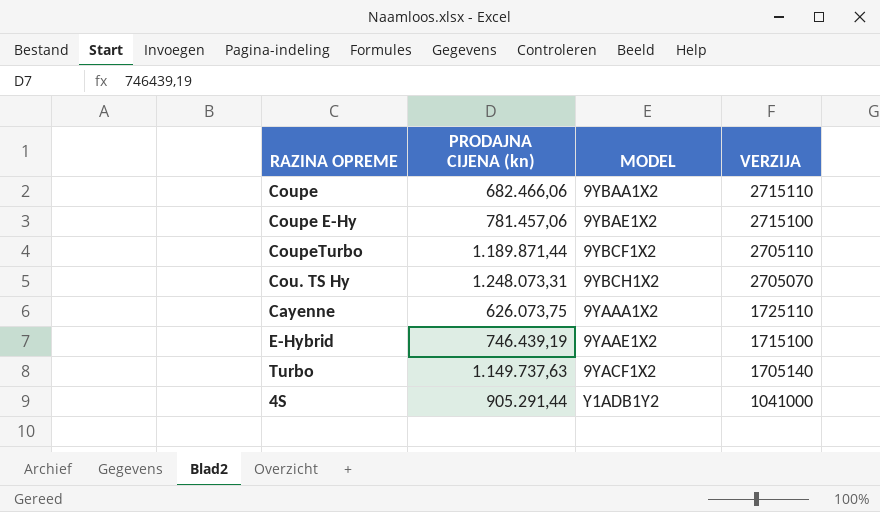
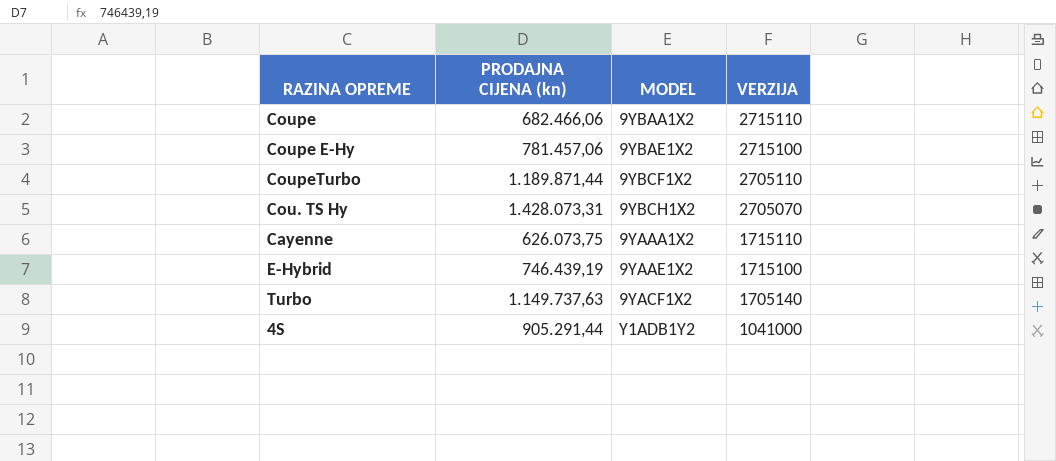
Cou. TS Hy | PRODAJNA CIJENA (kn): 1.248.073,31 -> 1.428.073,31
Cayenne | VERZIJA: 1725110 -> 1715110

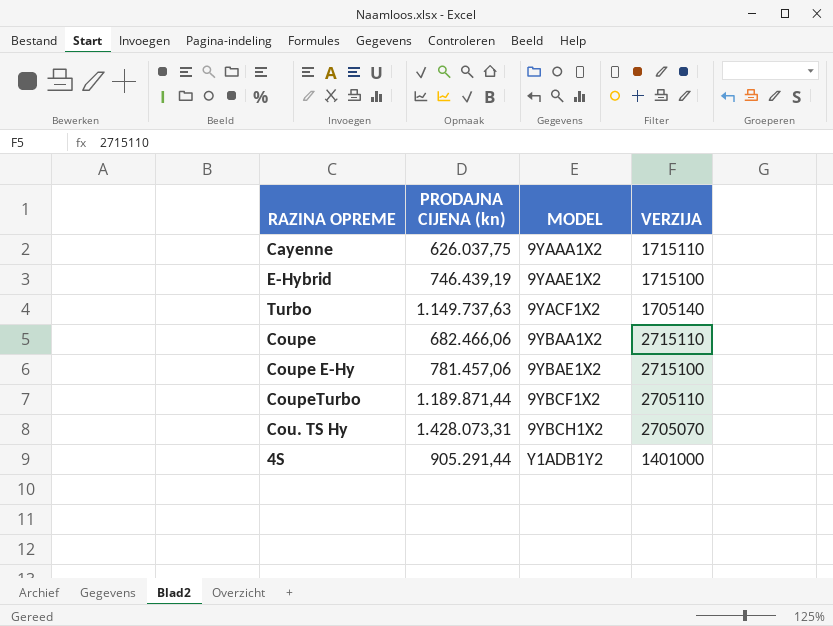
row order: VERZIJA descending -> MODEL ascending
Cayenne | PRODAJNA CIJENA (kn): 626.073,75 -> 626.037,75
4S | VERZIJA: 1041000 -> 1401000

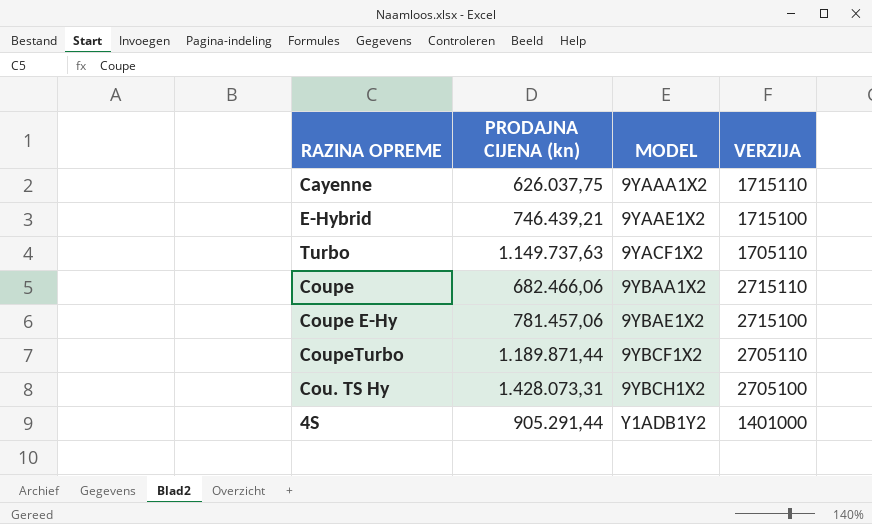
E-Hybrid | PRODAJNA CIJENA (kn): 746.439,19 -> 746.439,21
Turbo | VERZIJA: 1705140 -> 1705110
Cou. TS Hy | VERZIJA: 2705070 -> 2705100

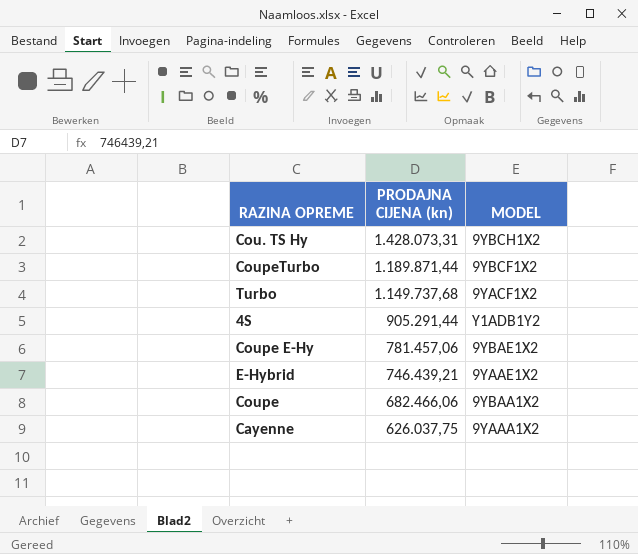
row order: MODEL ascending -> PRODAJNA CIJENA (kn) descending
column VERZIJA | position: 4 -> none
Turbo | PRODAJNA CIJENA (kn): 1.149.737,63 -> 1.149.737,68

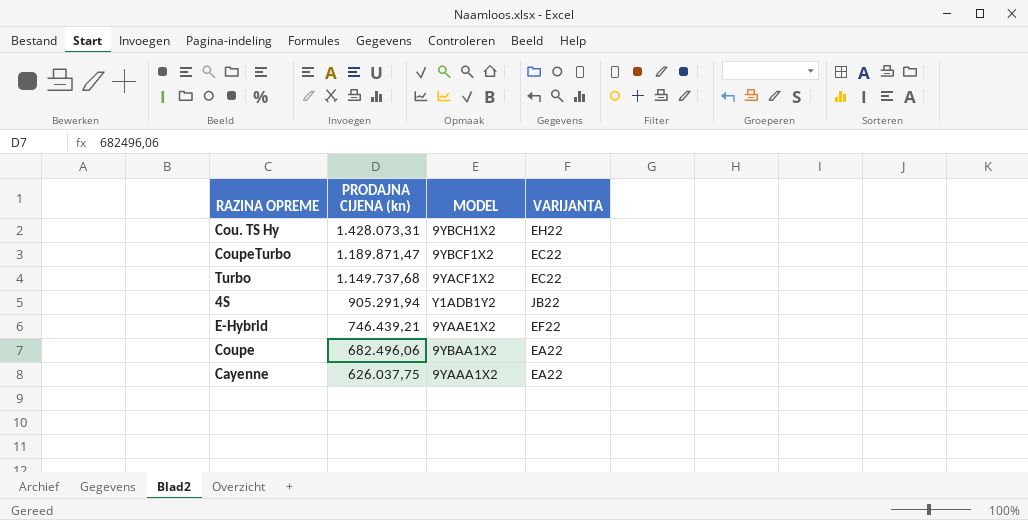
column VARIJANTA | position: none -> 4
row Coupe E-Hy: 781.457,06 | 9YBAE1X2 -> none
CoupeTurbo | PRODAJNA CIJENA (kn): 1.189.871,44 -> 1.189.871,47
4S | PRODAJNA CIJENA (kn): 905.291,44 -> 905.291,94
Coupe | PRODAJNA CIJENA (kn): 682.466,06 -> 682.496,06

